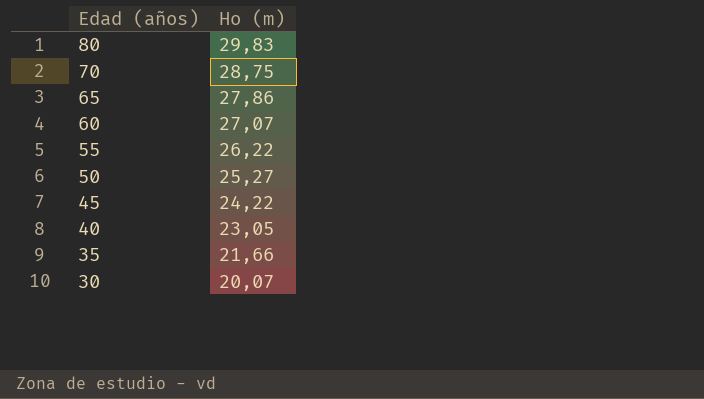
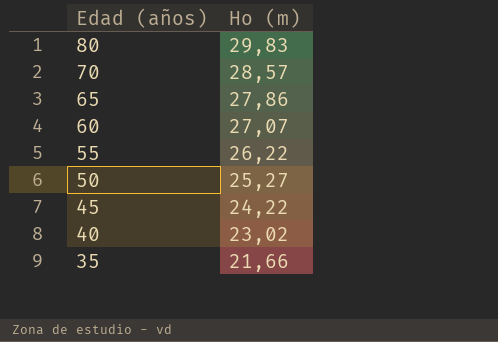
row 30: 20,07 -> none
70 | Ho (m): 28,75 -> 28,57
40 | Ho (m): 23,05 -> 23,02

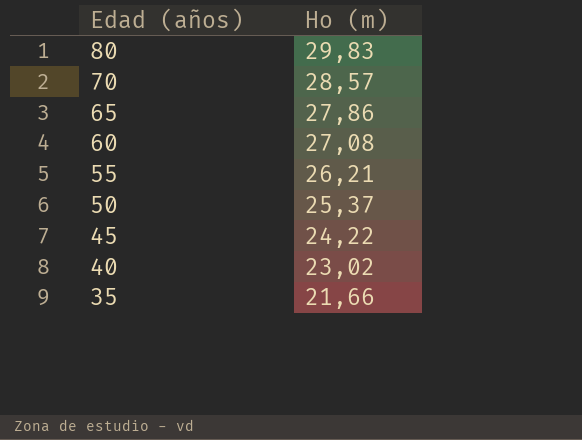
60 | Ho (m): 27,07 -> 27,08
55 | Ho (m): 26,22 -> 26,21
50 | Ho (m): 25,27 -> 25,37

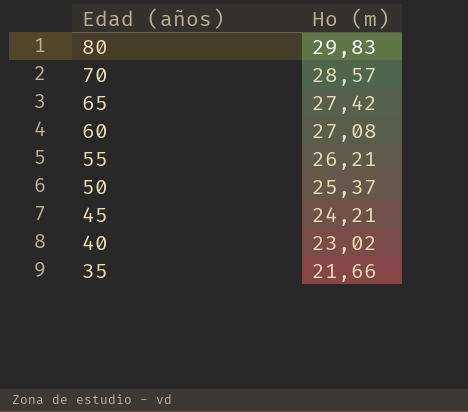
65 | Ho (m): 27,86 -> 27,42
45 | Ho (m): 24,22 -> 24,21

